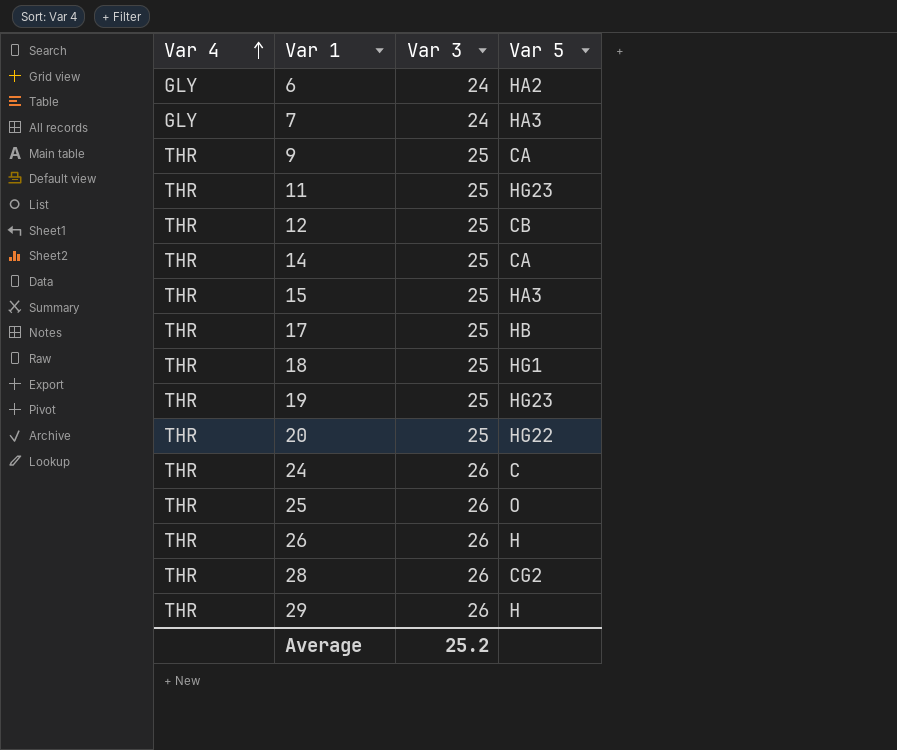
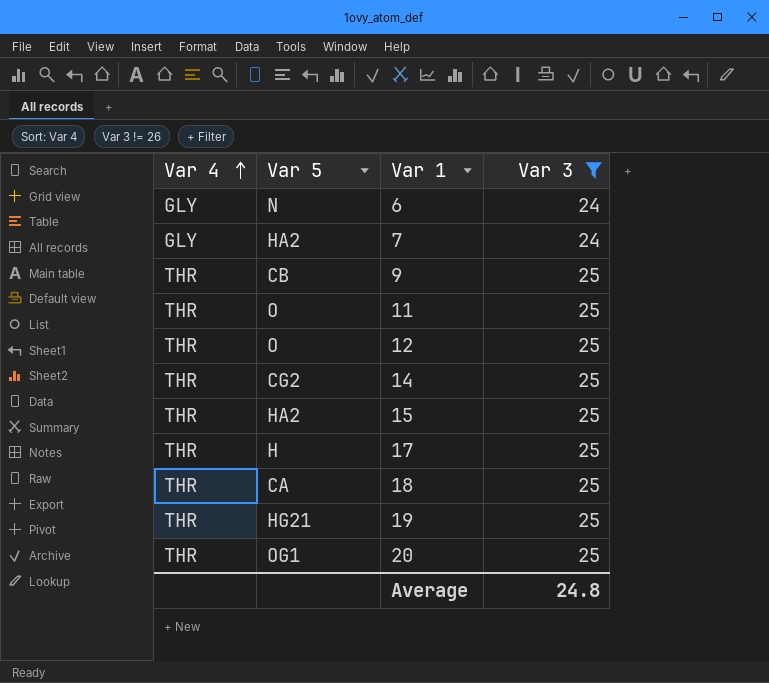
filter: none -> Var 3 != 26
column Var 5 | position: 4 -> 2
6 | Var 5: HA2 -> N
7 | Var 5: HA3 -> HA2
9 | Var 5: CA -> CB
11 | Var 5: HG23 -> O
12 | Var 5: CB -> O
14 | Var 5: CA -> CG2
15 | Var 5: HA3 -> HA2
17 | Var 5: HB -> H
18 | Var 5: HG1 -> CA
19 | Var 5: HG23 -> HG21
20 | Var 5: HG22 -> OG1
Average | Var 3: 25.2 -> 24.8

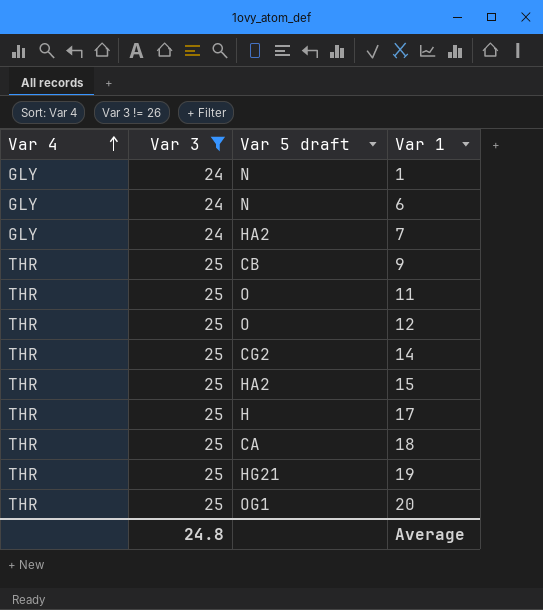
column Var 3 | position: 4 -> 2
column name: Var 5 -> Var 5 draft
row 1: none -> GLY | 24 | N

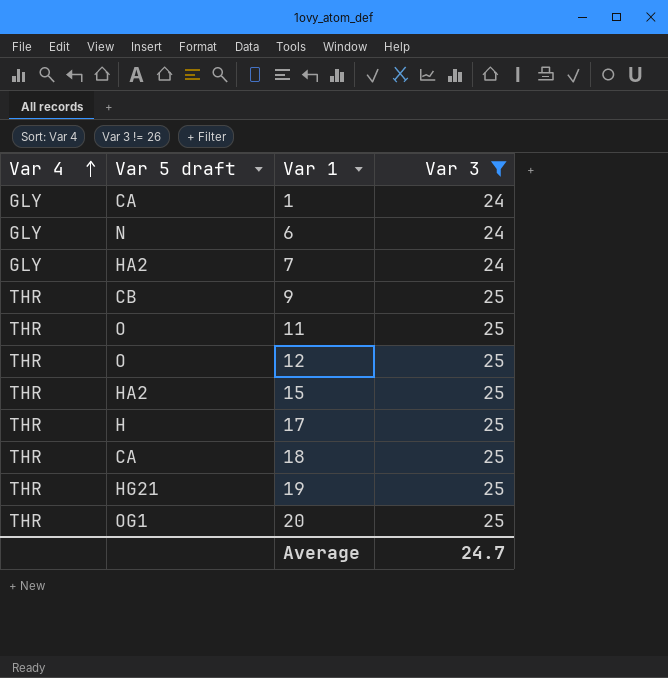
column Var 3 | position: 2 -> 4
row 14: THR | 25 | CG2 -> none
1 | Var 5 draft: N -> CA
Average | Var 3: 24.8 -> 24.7

